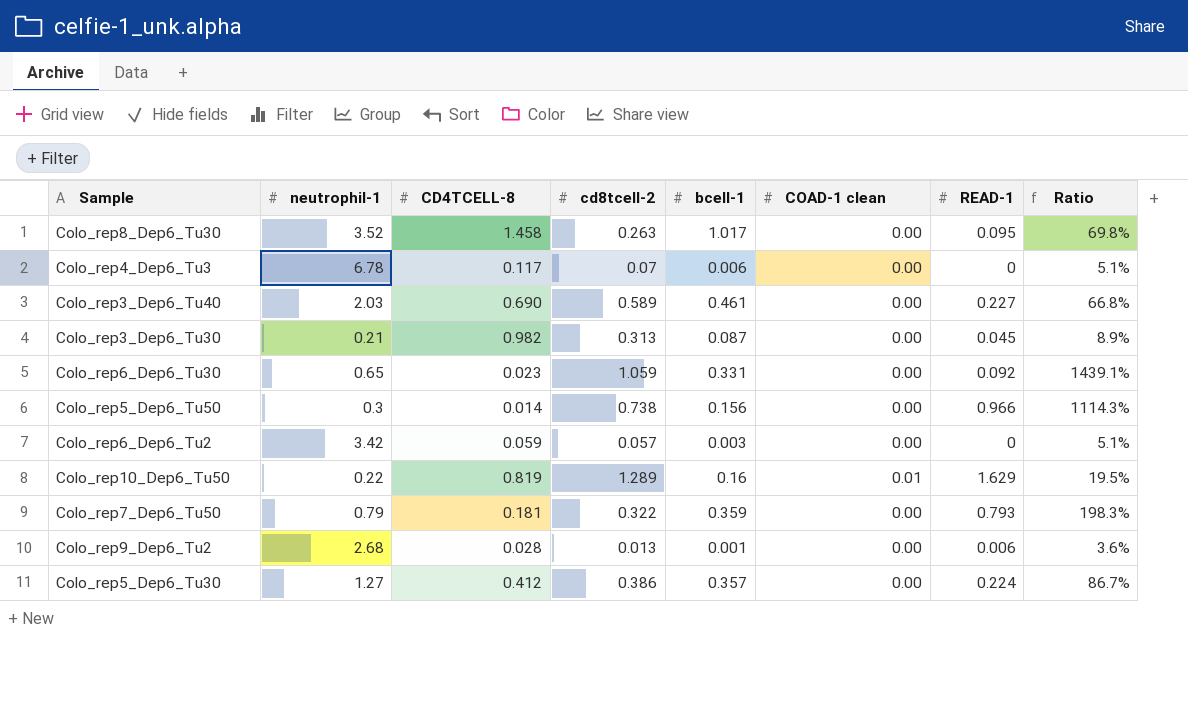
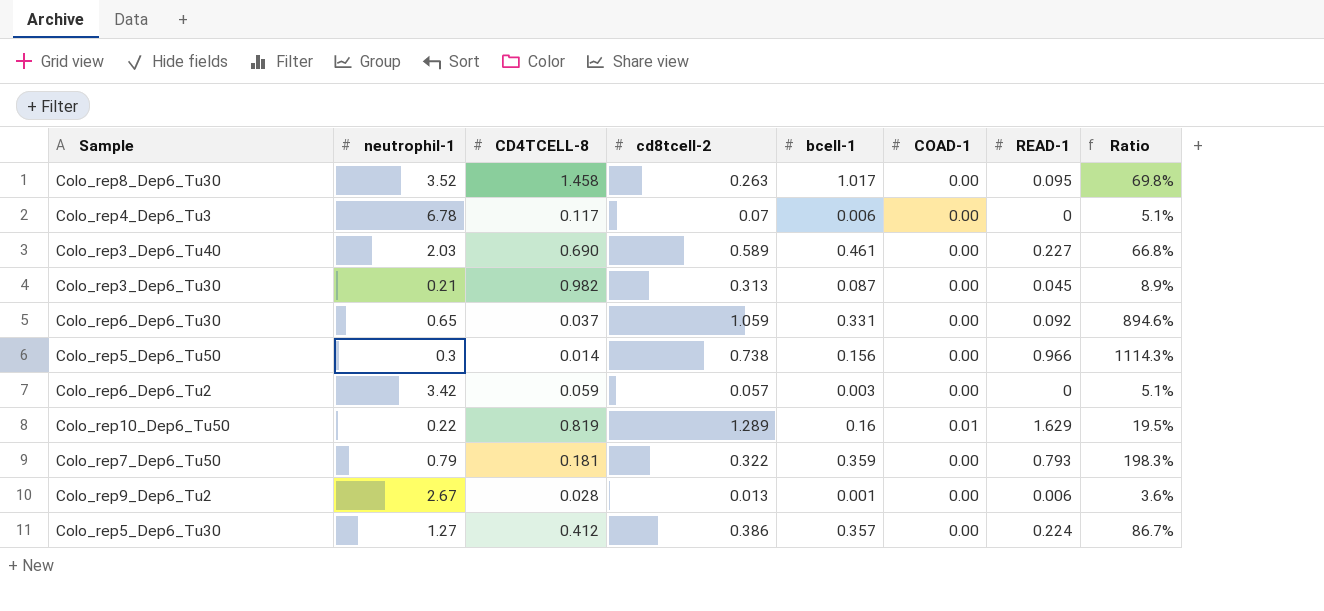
column name: COAD-1 clean -> COAD-1
Colo_rep6_Dep6_Tu30 | CD4TCELL-8: 0.023 -> 0.037
Colo_rep6_Dep6_Tu30 | Ratio: 1439.1% -> 894.6%
Colo_rep9_Dep6_Tu2 | neutrophil-1: 2.68 -> 2.67

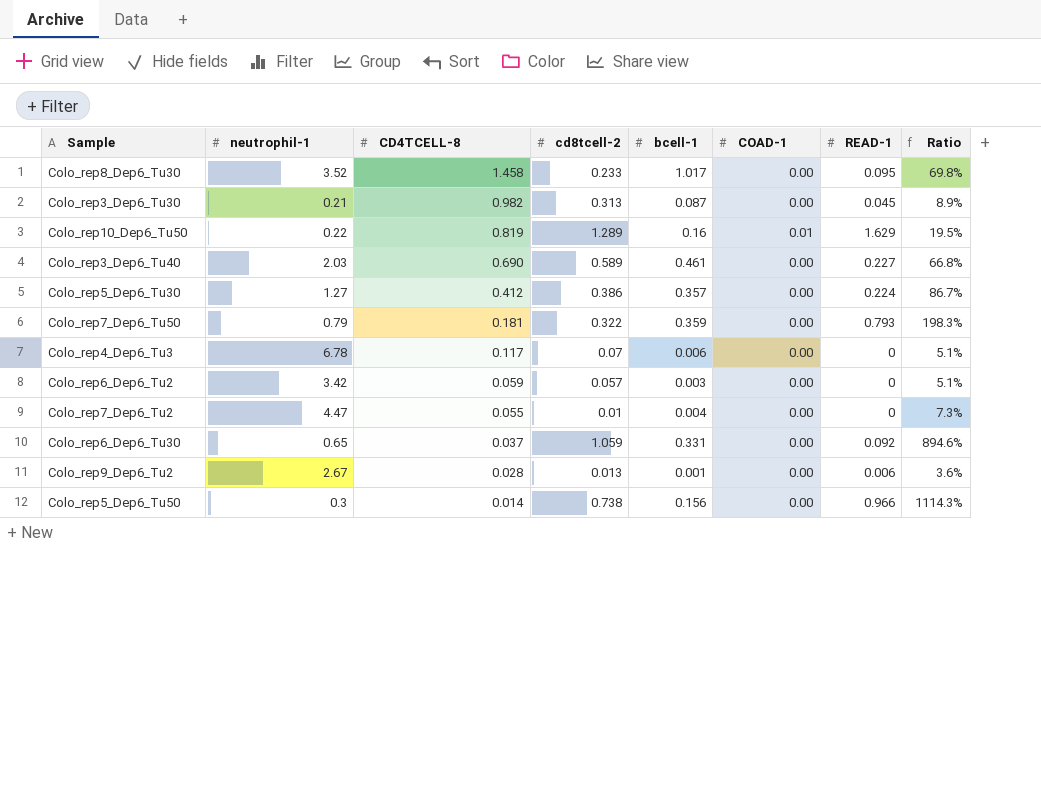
row order: none -> CD4TCELL-8 descending
Colo_rep8_Dep6_Tu30 | cd8tcell-2: 0.263 -> 0.233
row Colo_rep7_Dep6_Tu2: none -> 4.47 | 0.055 | 0.01 | 0.004 | 0.00 | 0 | 7.3%

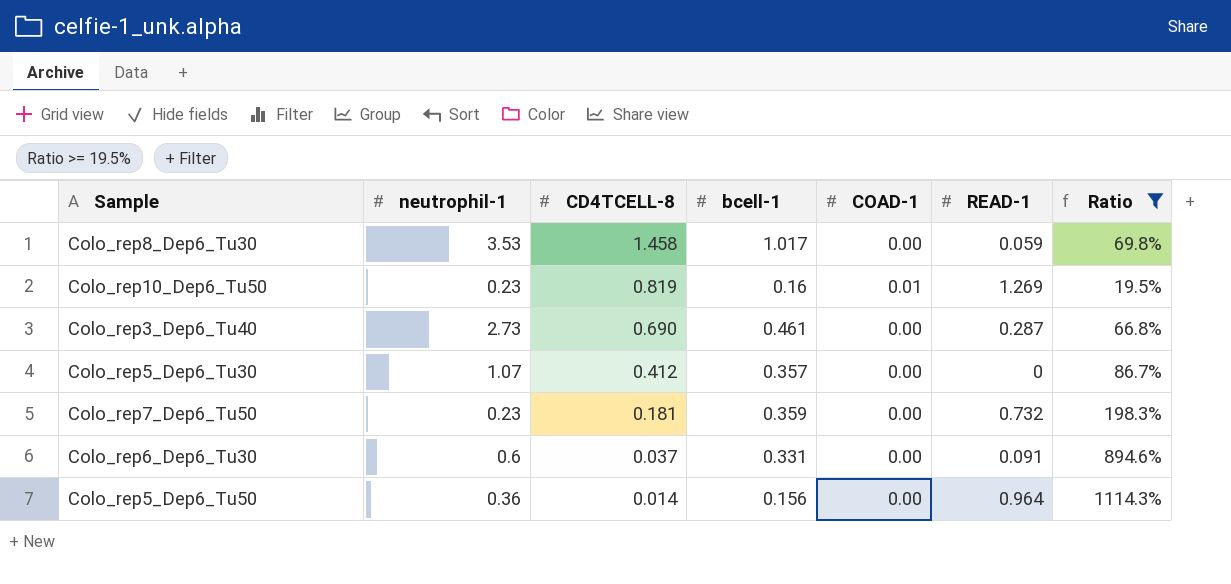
filter: none -> Ratio >= 19.5%
column cd8tcell-2 | position: 4 -> none
Colo_rep8_Dep6_Tu30 | neutrophil-1: 3.52 -> 3.53
Colo_rep8_Dep6_Tu30 | READ-1: 0.095 -> 0.059
Colo_rep10_Dep6_Tu50 | neutrophil-1: 0.22 -> 0.23
Colo_rep10_Dep6_Tu50 | READ-1: 1.629 -> 1.269
Colo_rep3_Dep6_Tu40 | neutrophil-1: 2.03 -> 2.73
Colo_rep3_Dep6_Tu40 | READ-1: 0.227 -> 0.287
Colo_rep5_Dep6_Tu30 | neutrophil-1: 1.27 -> 1.07
Colo_rep5_Dep6_Tu30 | READ-1: 0.224 -> 0
Colo_rep7_Dep6_Tu50 | neutrophil-1: 0.79 -> 0.23
Colo_rep7_Dep6_Tu50 | READ-1: 0.793 -> 0.732
Colo_rep6_Dep6_Tu30 | neutrophil-1: 0.65 -> 0.6
Colo_rep6_Dep6_Tu30 | READ-1: 0.092 -> 0.091
Colo_rep5_Dep6_Tu50 | neutrophil-1: 0.3 -> 0.36
Colo_rep5_Dep6_Tu50 | READ-1: 0.966 -> 0.964

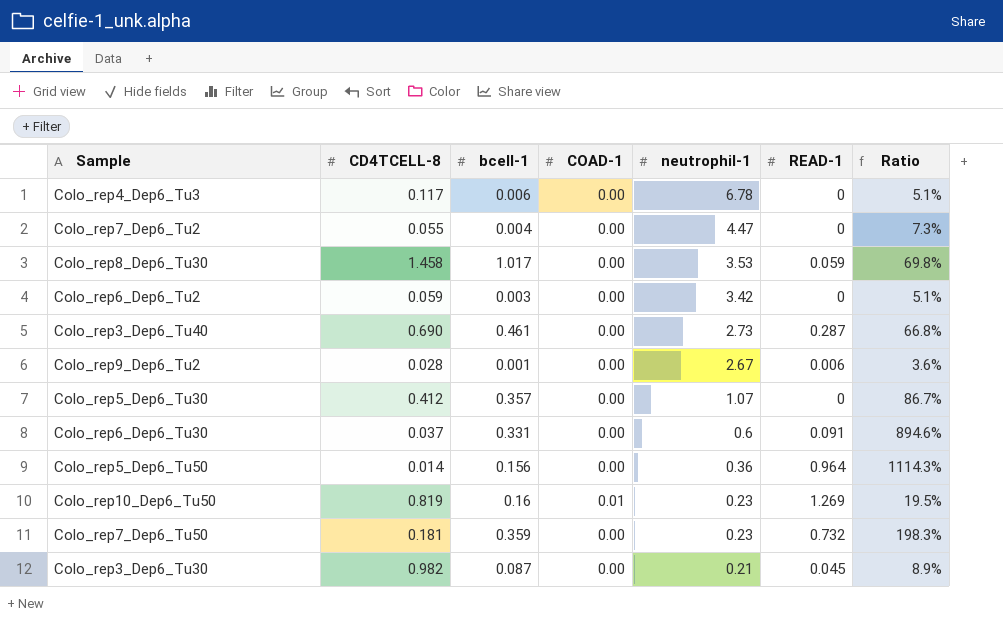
filter: Ratio >= 19.5% -> none
row order: CD4TCELL-8 descending -> neutrophil-1 descending
column neutrophil-1 | position: 2 -> 5

